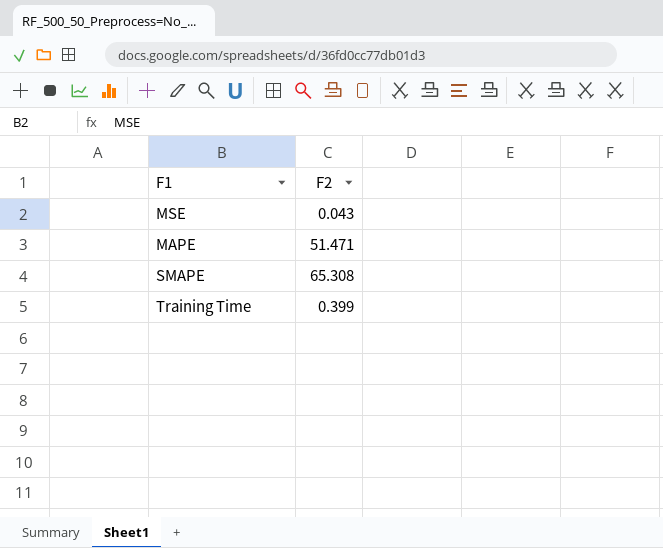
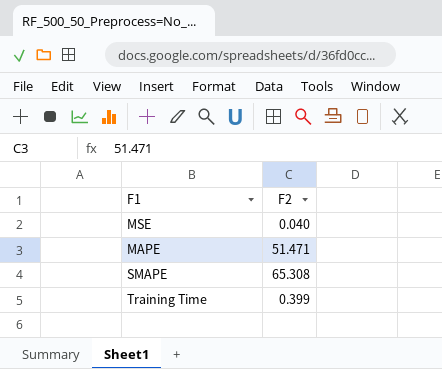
MSE | F2: 0.043 -> 0.040

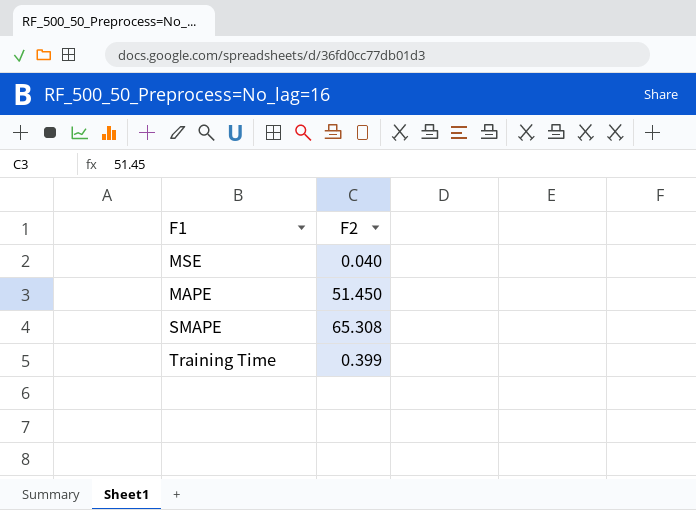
MAPE | F2: 51.471 -> 51.450

